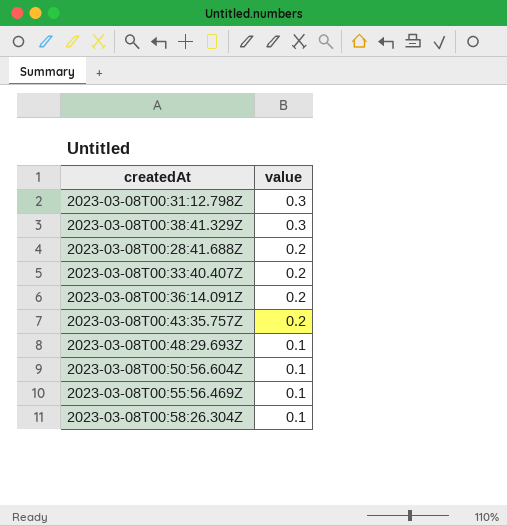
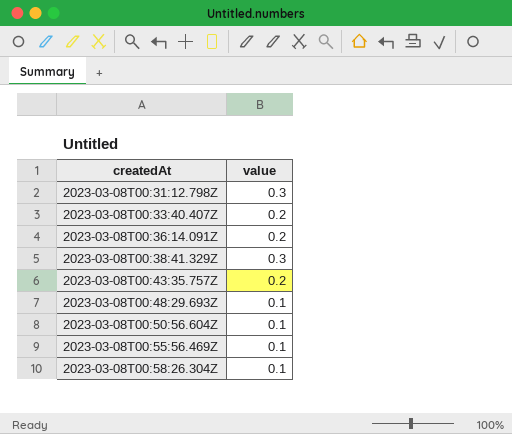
row order: value descending -> createdAt ascending
row 2023-03-08T00:28:41.688Z: 0.2 -> none

